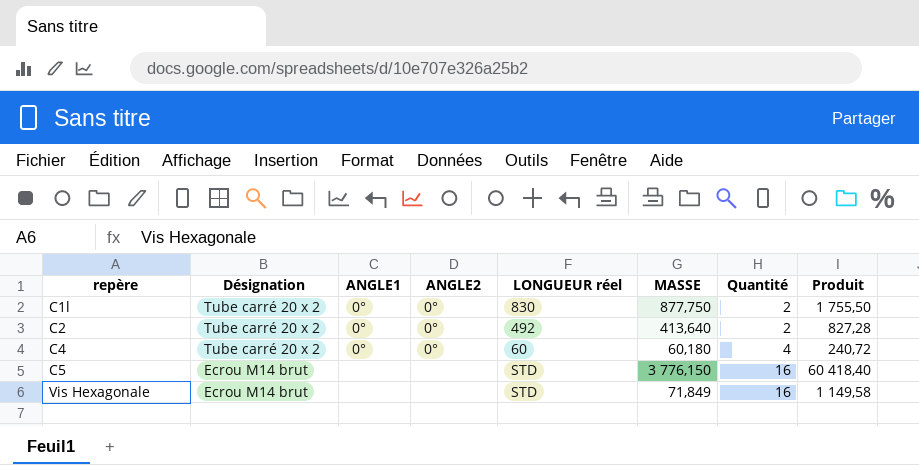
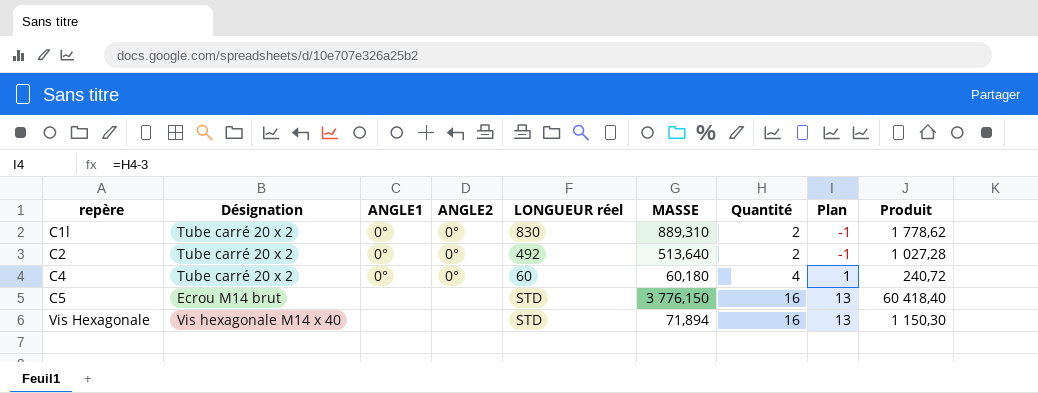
column Plan | formula: none -> [Quantité] - 3
C1l | MASSE: 877,750 -> 889,310
C1l | Produit: 1 755,50 -> 1 778,62
C2 | MASSE: 413,640 -> 513,640
C2 | Produit: 827,28 -> 1 027,28
Vis Hexagonale | Désignation: Ecrou M14 brut -> Vis hexagonale M14 x 40
Vis Hexagonale | MASSE: 71,849 -> 71,894
Vis Hexagonale | Produit: 1 149,58 -> 1 150,30

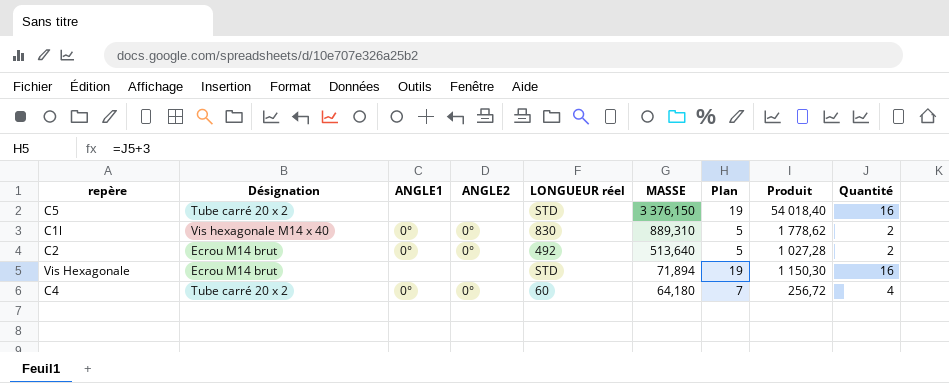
row order: repère ascending -> MASSE descending
column Plan | formula: [Quantité] - 3 -> [Quantité] + 3
column Quantité | position: 7 -> 9
C5 | Désignation: Ecrou M14 brut -> Tube carré 20 x 2
C5 | MASSE: 3 776,150 -> 3 376,150
C5 | Produit: 60 418,40 -> 54 018,40
C1l | Désignation: Tube carré 20 x 2 -> Vis hexagonale M14 x 40
C2 | Désignation: Tube carré 20 x 2 -> Ecrou M14 brut
Vis Hexagonale | Désignation: Vis hexagonale M14 x 40 -> Ecrou M14 brut
C4 | MASSE: 60,180 -> 64,180
C4 | Produit: 240,72 -> 256,72

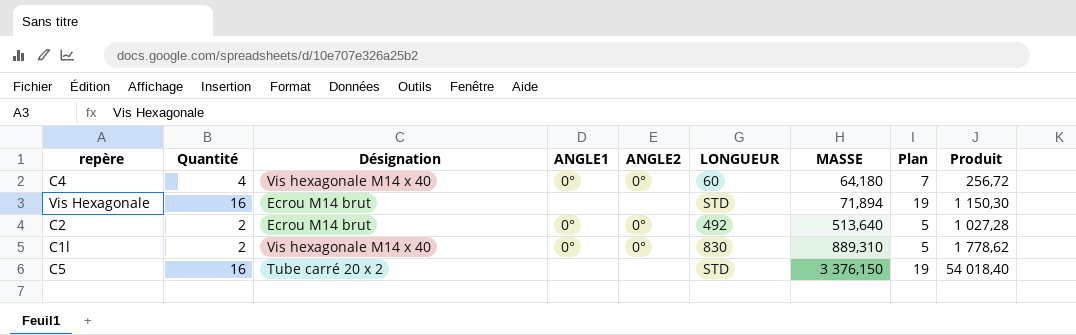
row order: MASSE descending -> MASSE ascending
column Quantité | position: 9 -> 2
column name: LONGUEUR réel -> LONGUEUR
C4 | Désignation: Tube carré 20 x 2 -> Vis hexagonale M14 x 40

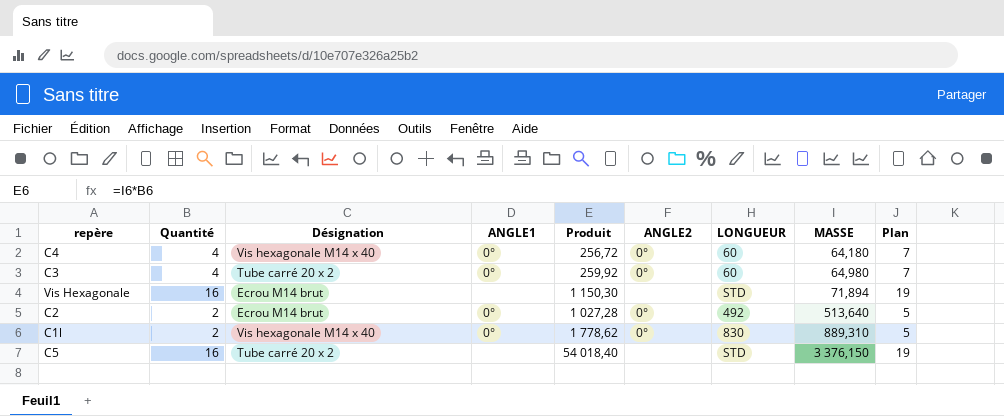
column Produit | position: 9 -> 5
row C3: none -> 4 | Tube carré 20 x 2 | 0° | 259,92 | 0° | 60 | 64,980 | 7

